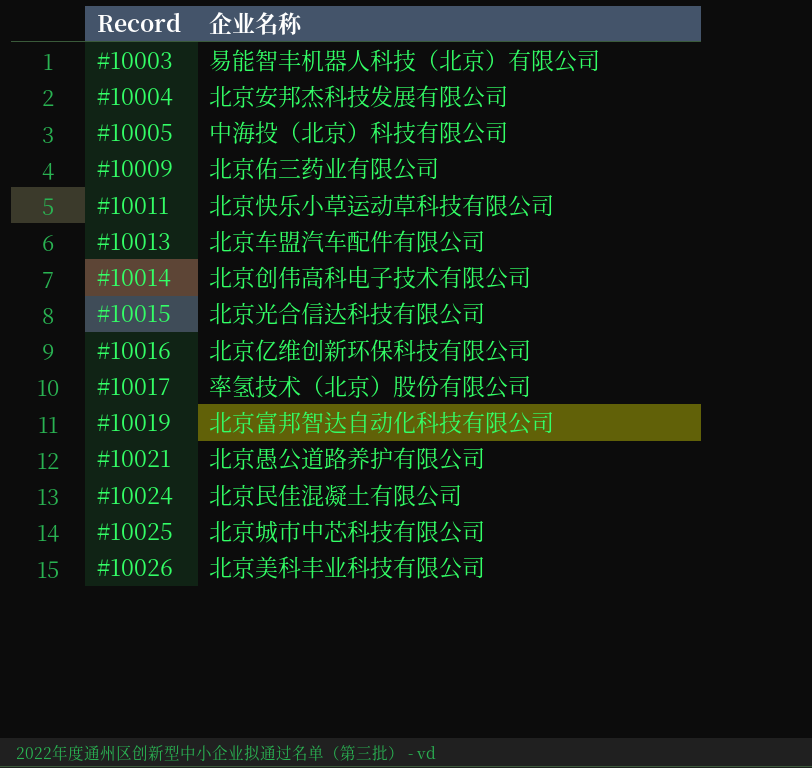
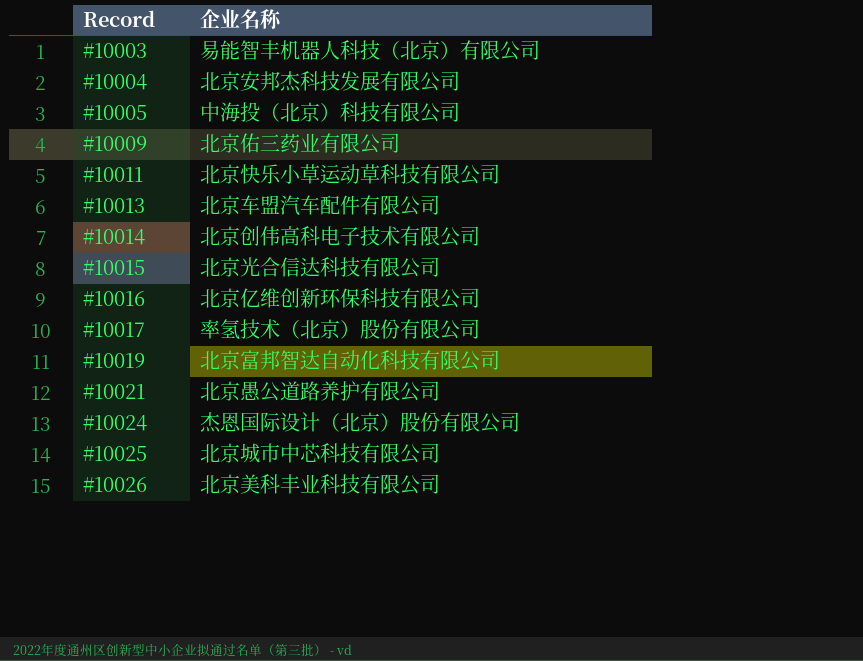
#10024 | 企业名称: 北京民佳混凝土有限公司 -> 杰恩国际设计（北京）股份有限公司

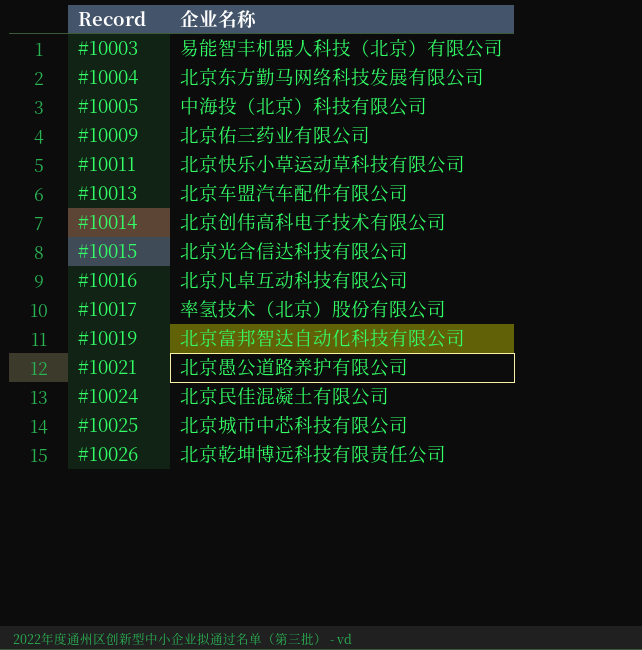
#10004 | 企业名称: 北京安邦杰科技发展有限公司 -> 北京东方勤马网络科技发展有限公司
#10016 | 企业名称: 北京亿维创新环保科技有限公司 -> 北京凡卓互动科技有限公司
#10024 | 企业名称: 杰恩国际设计（北京）股份有限公司 -> 北京民佳混凝土有限公司
#10026 | 企业名称: 北京美科丰业科技有限公司 -> 北京乾坤博远科技有限责任公司

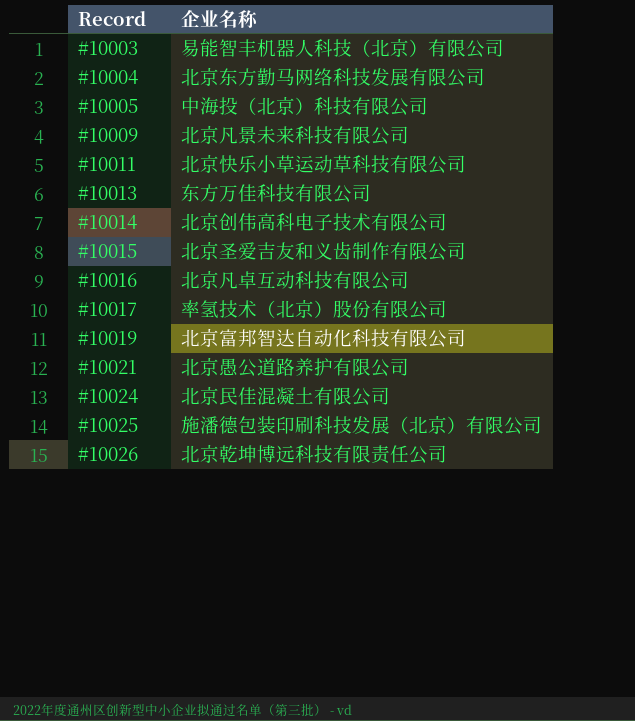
#10009 | 企业名称: 北京佑三药业有限公司 -> 北京凡景未来科技有限公司
#10013 | 企业名称: 北京车盟汽车配件有限公司 -> 东方万佳科技有限公司
#10015 | 企业名称: 北京光合信达科技有限公司 -> 北京圣爱吉友和义齿制作有限公司
#10025 | 企业名称: 北京城市中芯科技有限公司 -> 施潘德包装印刷科技发展（北京）有限公司

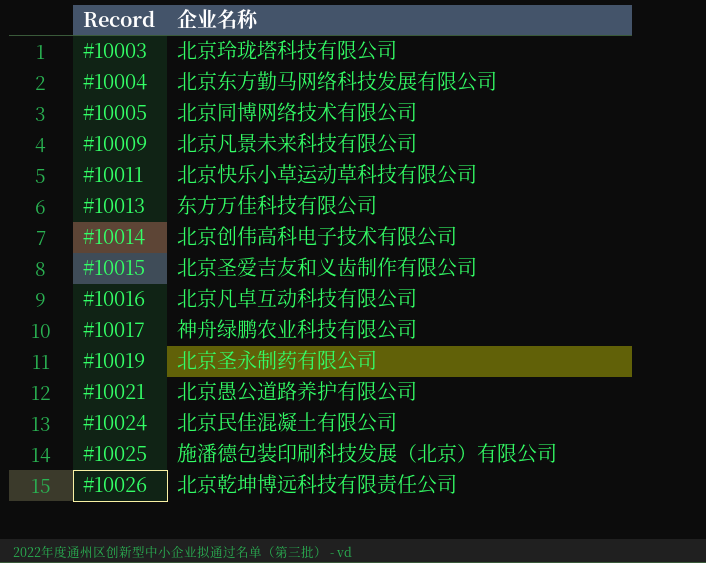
#10003 | 企业名称: 易能智丰机器人科技（北京）有限公司 -> 北京玲珑塔科技有限公司
#10005 | 企业名称: 中海投（北京）科技有限公司 -> 北京同博网络技术有限公司
#10017 | 企业名称: 率氢技术（北京）股份有限公司 -> 神舟绿鹏农业科技有限公司
#10019 | 企业名称: 北京富邦智达自动化科技有限公司 -> 北京圣永制药有限公司

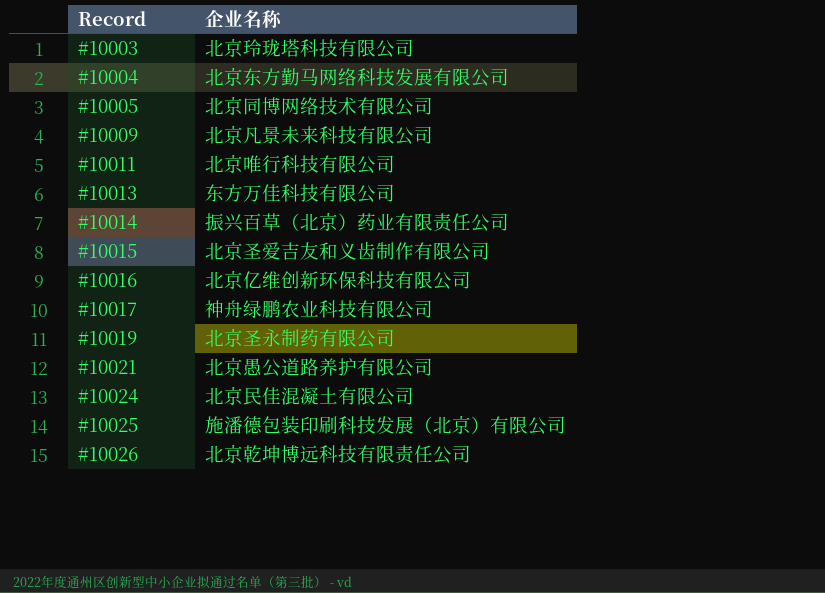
#10011 | 企业名称: 北京快乐小草运动草科技有限公司 -> 北京唯行科技有限公司
#10014 | 企业名称: 北京创伟高科电子技术有限公司 -> 振兴百草（北京）药业有限责任公司
#10016 | 企业名称: 北京凡卓互动科技有限公司 -> 北京亿维创新环保科技有限公司

